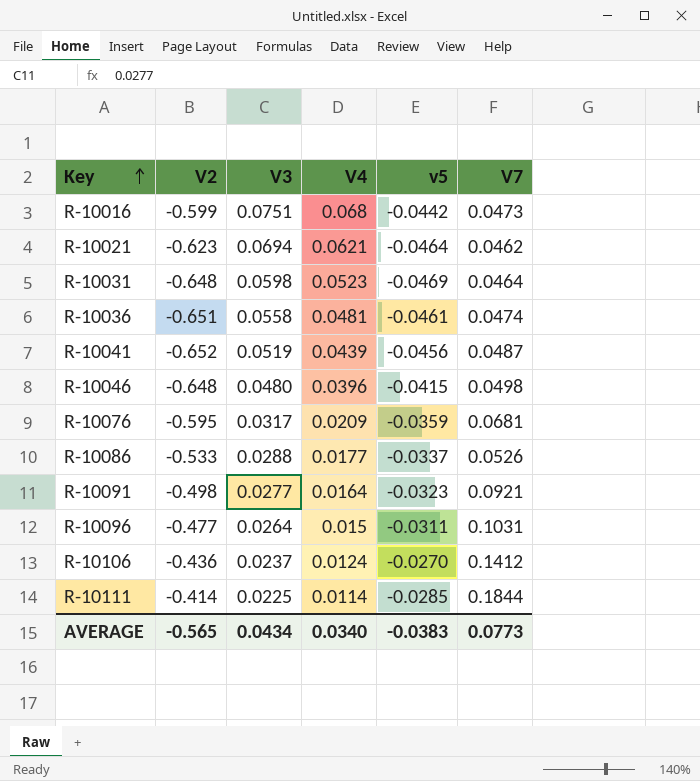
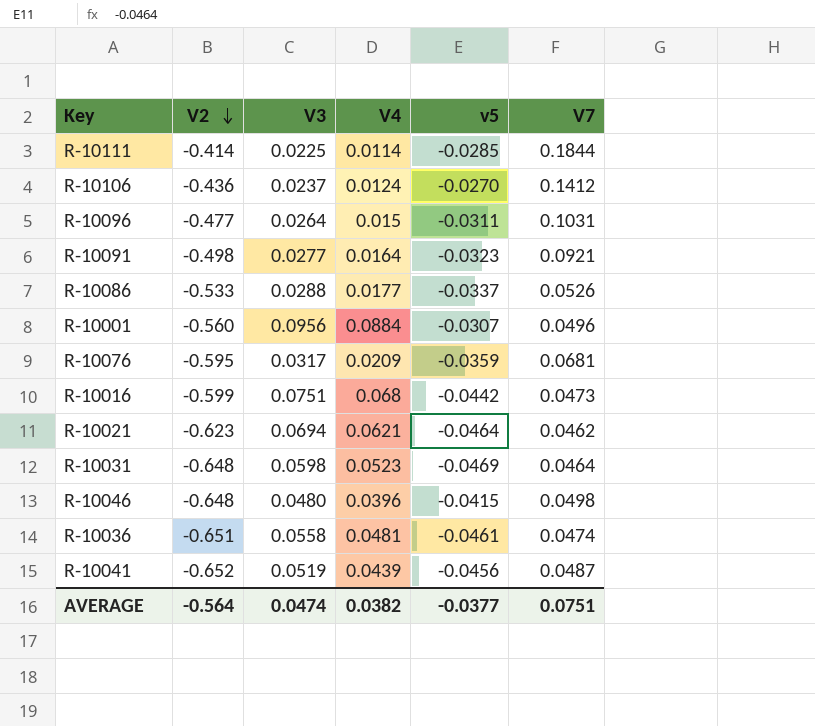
row order: Key ascending -> V2 descending
row R-10001: none -> -0.560 | 0.0956 | 0.0884 | -0.0307 | 0.0496
AVERAGE | V2: -0.565 -> -0.564
AVERAGE | V3: 0.0434 -> 0.0474
AVERAGE | V4: 0.0340 -> 0.0382
AVERAGE | v5: -0.0383 -> -0.0377
AVERAGE | V7: 0.0773 -> 0.0751

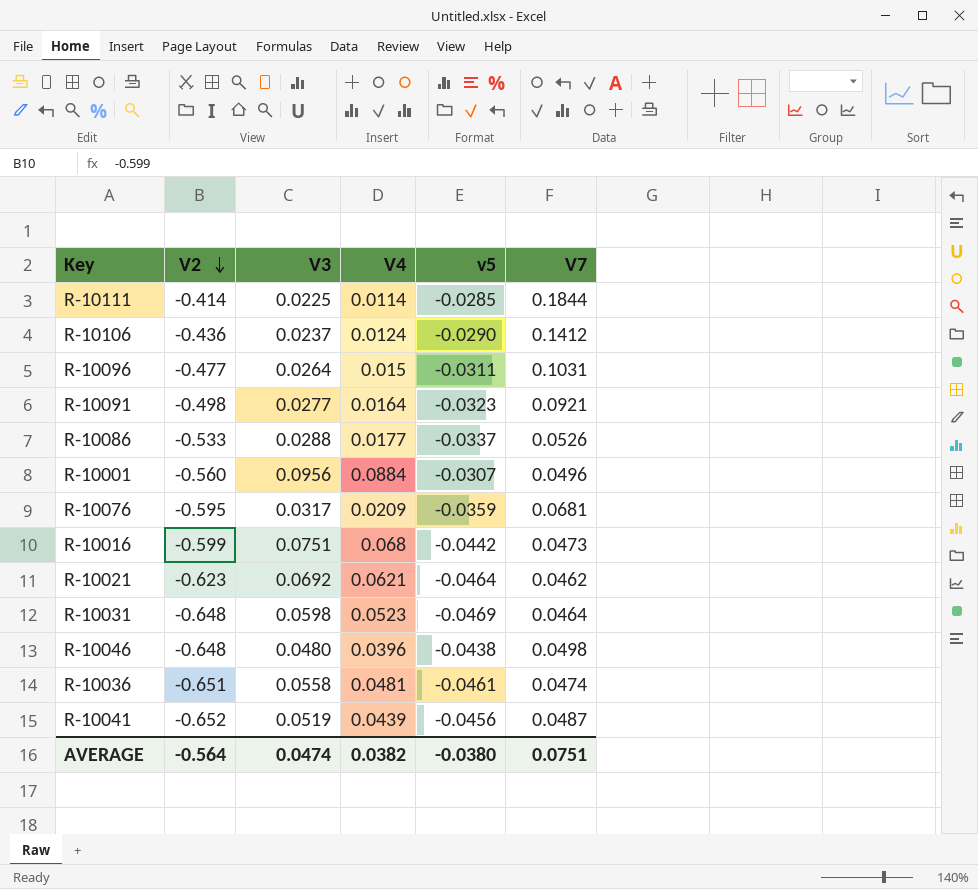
R-10106 | v5: -0.0270 -> -0.0290
R-10021 | V3: 0.0694 -> 0.0692
R-10046 | v5: -0.0415 -> -0.0438
AVERAGE | v5: -0.0377 -> -0.0380

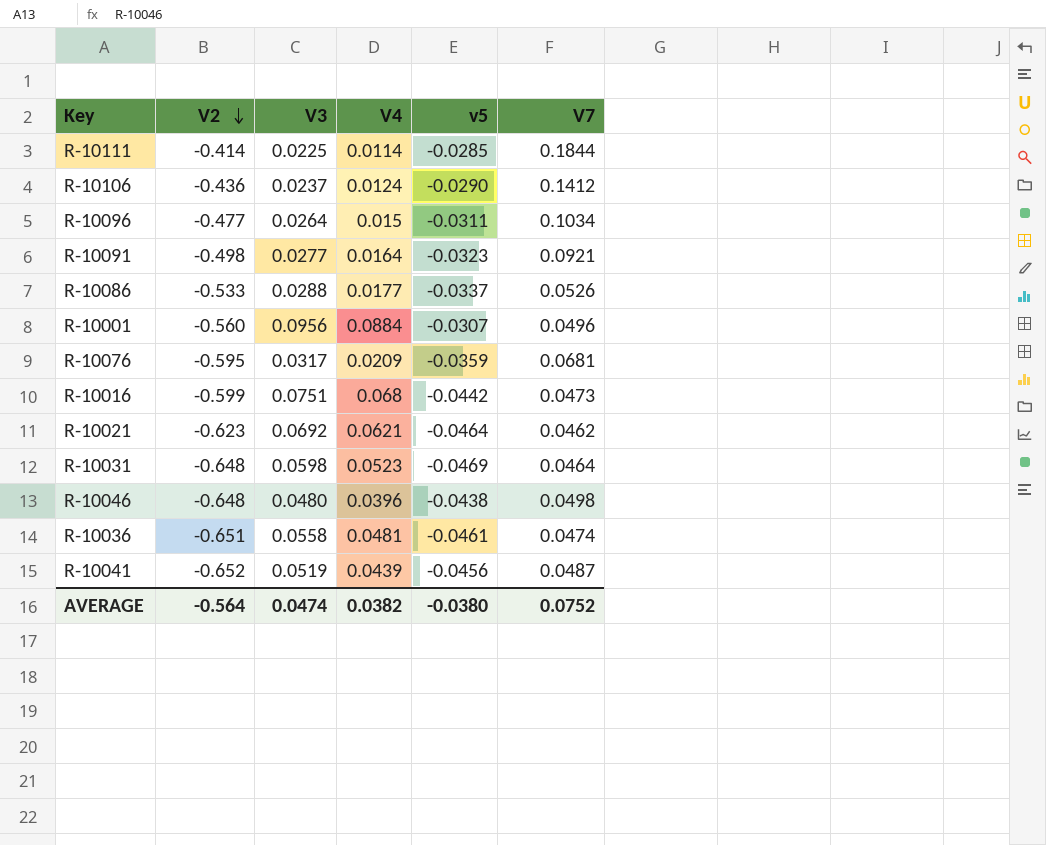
R-10096 | V7: 0.1031 -> 0.1034
AVERAGE | V7: 0.0751 -> 0.0752

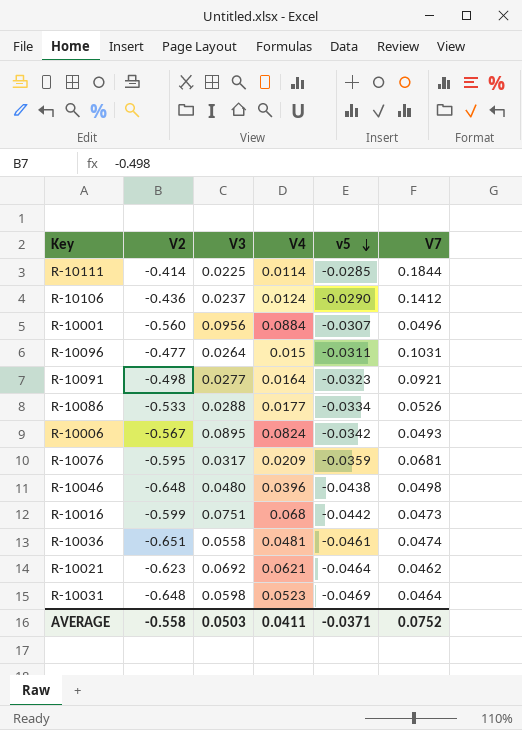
row order: V2 descending -> v5 descending
row R-10041: -0.652 | 0.0519 | 0.0439 | -0.0456 | 0.0487 -> none
R-10096 | V7: 0.1034 -> 0.1031
R-10086 | v5: -0.0337 -> -0.0334
row R-10006: none -> -0.567 | 0.0895 | 0.0824 | -0.0342 | 0.0493
AVERAGE | V2: -0.564 -> -0.558
AVERAGE | V3: 0.0474 -> 0.0503
AVERAGE | V4: 0.0382 -> 0.0411
AVERAGE | v5: -0.0380 -> -0.0371

